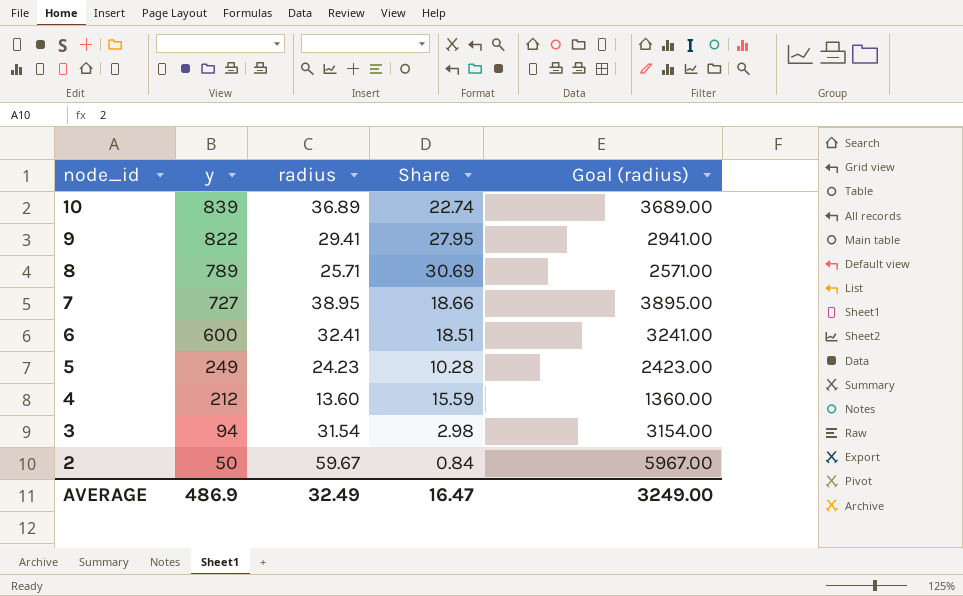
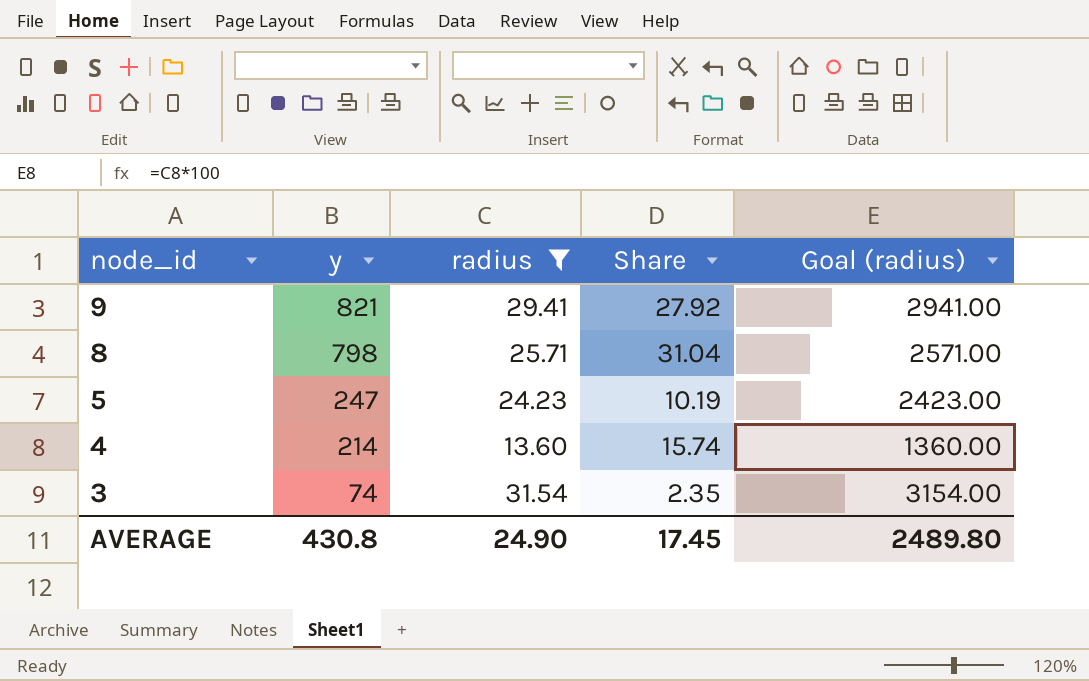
filter: none -> radius <= 31.54
9 | y: 822 -> 821
9 | Share: 27.95 -> 27.92
8 | y: 789 -> 798
8 | Share: 30.69 -> 31.04
5 | y: 249 -> 247
5 | Share: 10.28 -> 10.19
4 | y: 212 -> 214
4 | Share: 15.59 -> 15.74
3 | y: 94 -> 74
3 | Share: 2.98 -> 2.35
AVERAGE | y: 486.9 -> 430.8
AVERAGE | radius: 32.49 -> 24.90
AVERAGE | Share: 16.47 -> 17.45
AVERAGE | Goal (radius): 3249.00 -> 2489.80

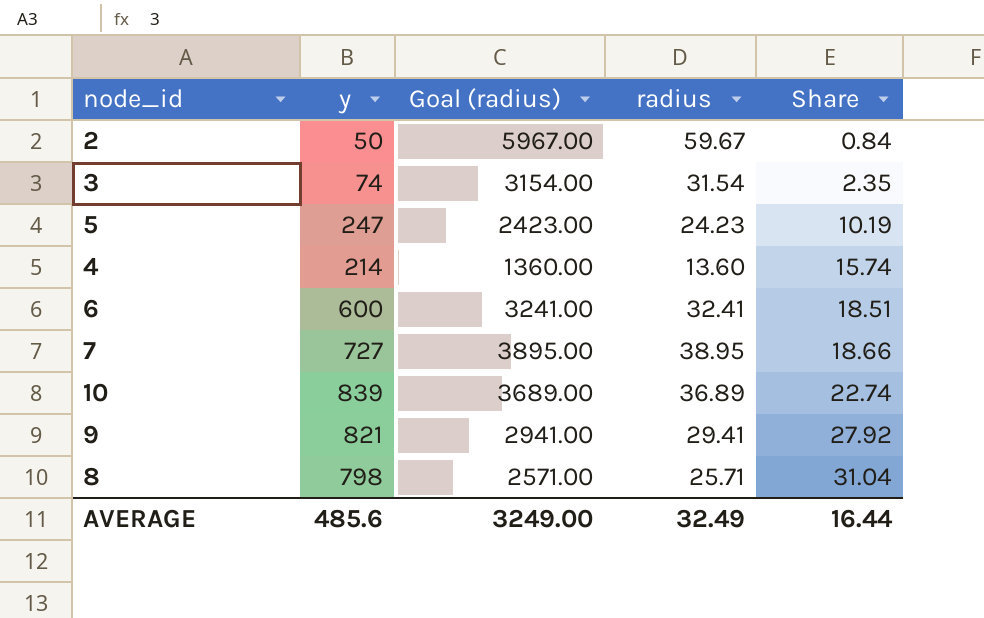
filter: radius <= 31.54 -> none
row order: node_id descending -> Share ascending
column Goal (radius) | position: 5 -> 3
AVERAGE | y: 430.8 -> 485.6
AVERAGE | Goal (radius): 2489.80 -> 3249.00
AVERAGE | radius: 24.90 -> 32.49
AVERAGE | Share: 17.45 -> 16.44

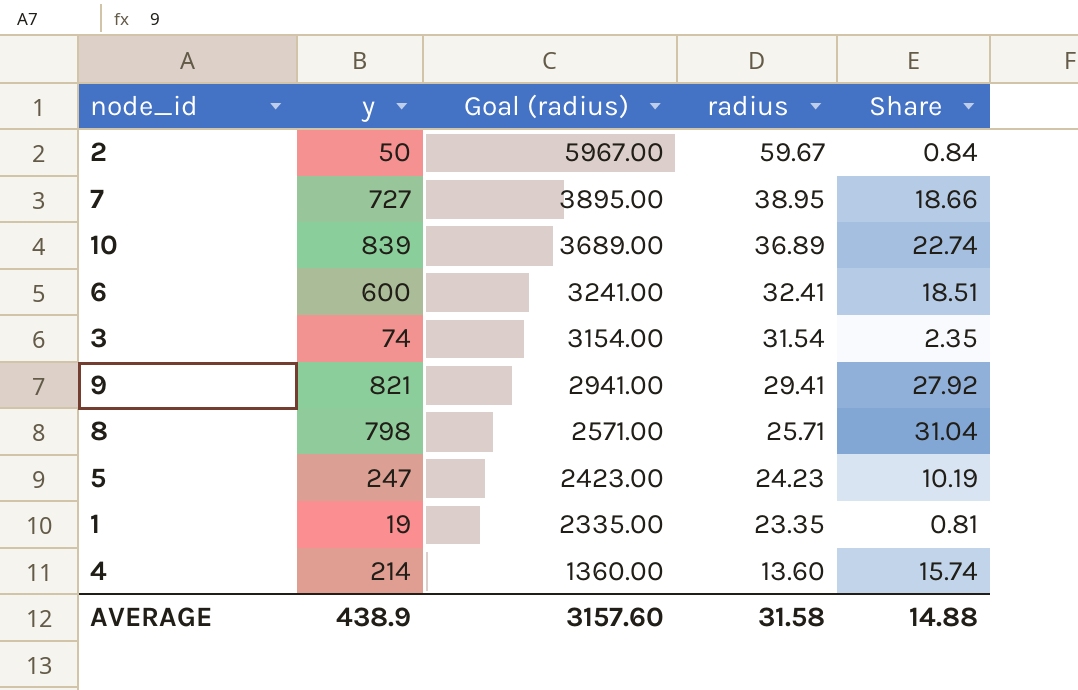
row order: Share ascending -> Goal (radius) descending
row 1: none -> 19 | 2335.00 | 23.35 | 0.81
AVERAGE | y: 485.6 -> 438.9
AVERAGE | Goal (radius): 3249.00 -> 3157.60
AVERAGE | radius: 32.49 -> 31.58
AVERAGE | Share: 16.44 -> 14.88

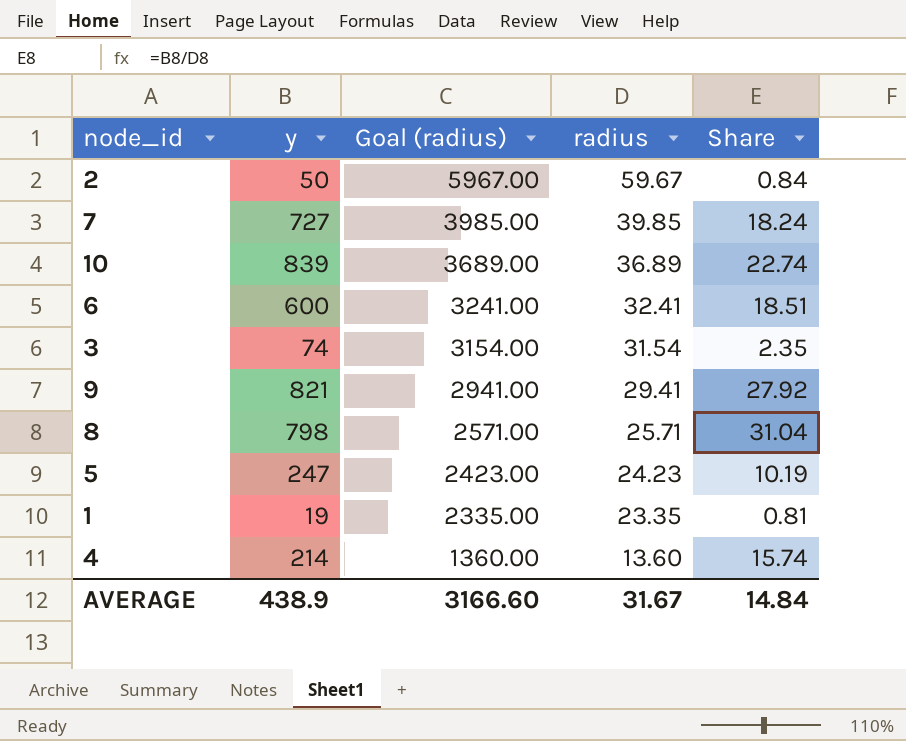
7 | Goal (radius): 3895.00 -> 3985.00
7 | radius: 38.95 -> 39.85
7 | Share: 18.66 -> 18.24
AVERAGE | Goal (radius): 3157.60 -> 3166.60
AVERAGE | radius: 31.58 -> 31.67
AVERAGE | Share: 14.88 -> 14.84

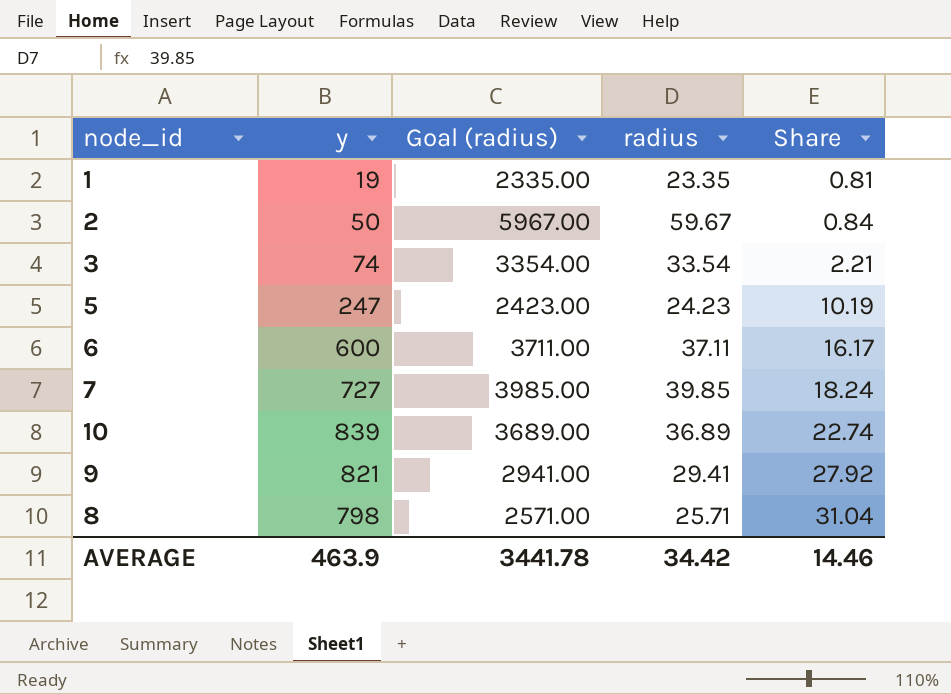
row order: Goal (radius) descending -> Share ascending
row 4: 214 | 1360.00 | 13.60 | 15.74 -> none
3 | Goal (radius): 3154.00 -> 3354.00
3 | radius: 31.54 -> 33.54
3 | Share: 2.35 -> 2.21
6 | Goal (radius): 3241.00 -> 3711.00
6 | radius: 32.41 -> 37.11
6 | Share: 18.51 -> 16.17
AVERAGE | y: 438.9 -> 463.9
AVERAGE | Goal (radius): 3166.60 -> 3441.78
AVERAGE | radius: 31.67 -> 34.42
AVERAGE | Share: 14.84 -> 14.46

